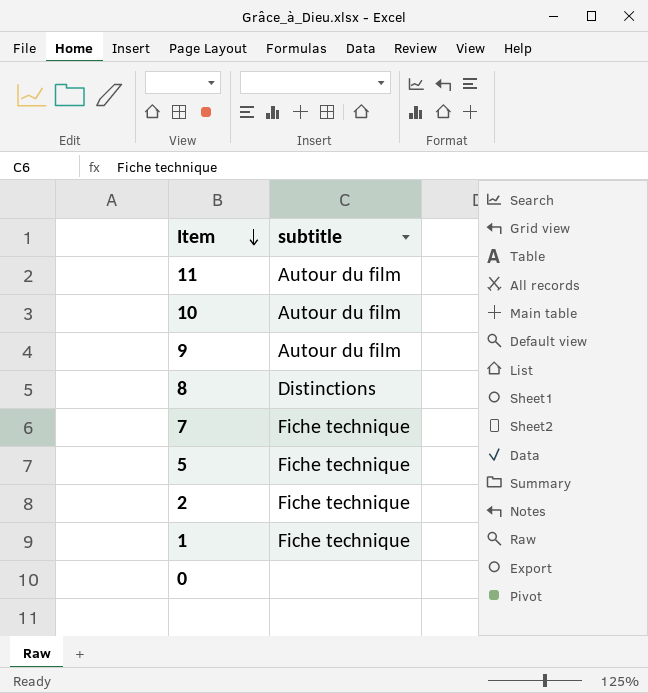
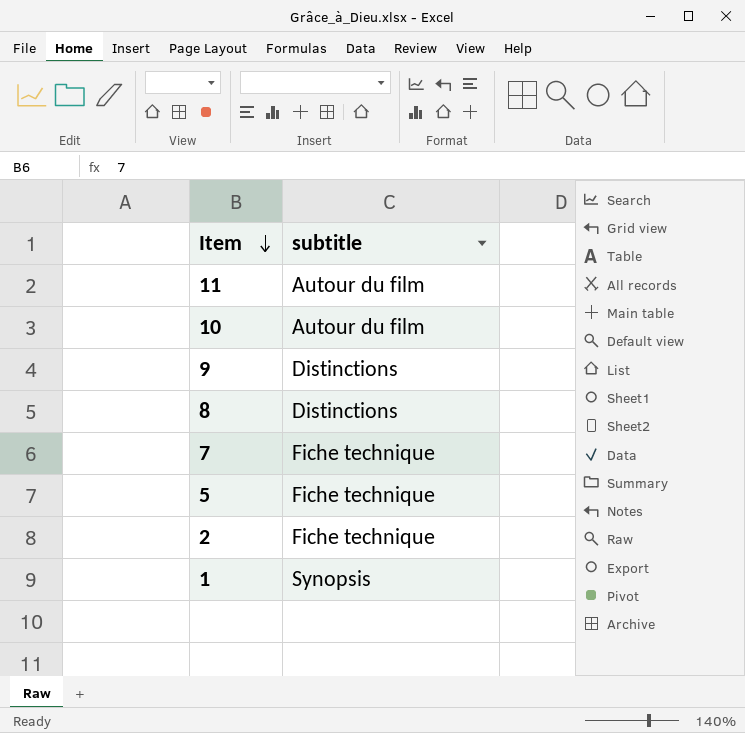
row 0: none -> none
9 | subtitle: Autour du film -> Distinctions
1 | subtitle: Fiche technique -> Synopsis

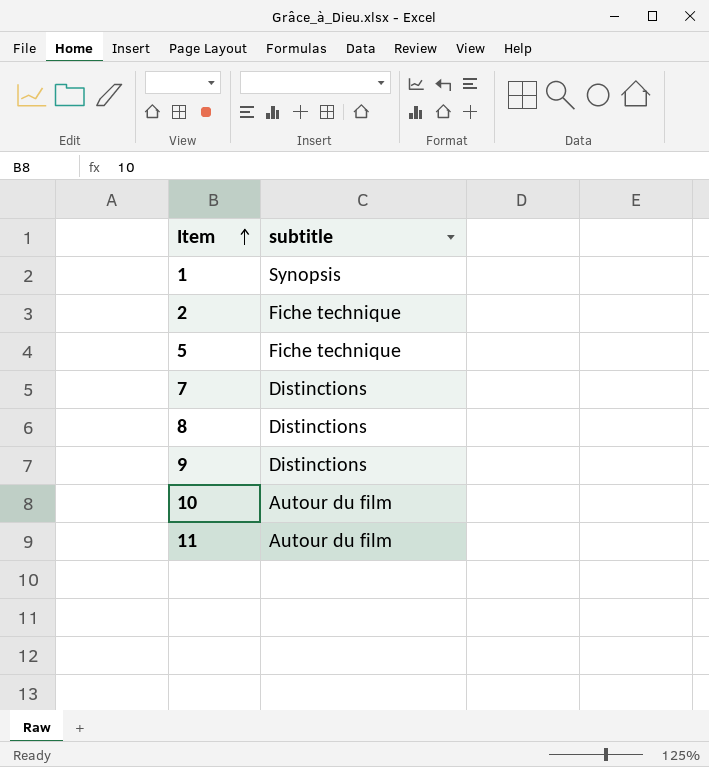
row order: Item descending -> Item ascending
7 | subtitle: Fiche technique -> Distinctions

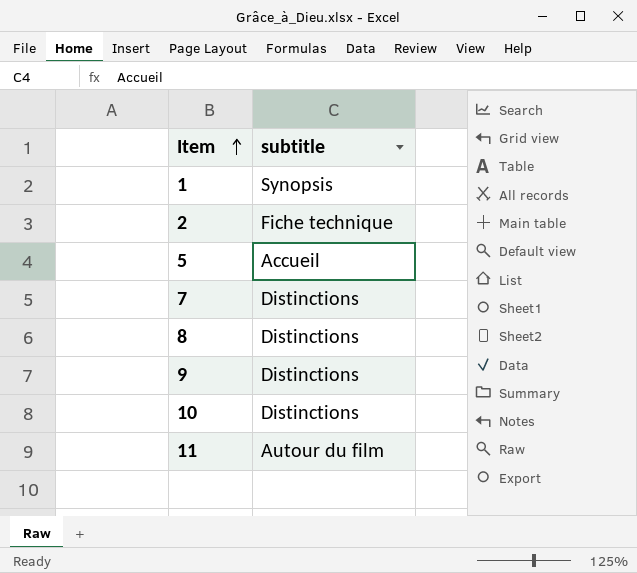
5 | subtitle: Fiche technique -> Accueil
10 | subtitle: Autour du film -> Distinctions

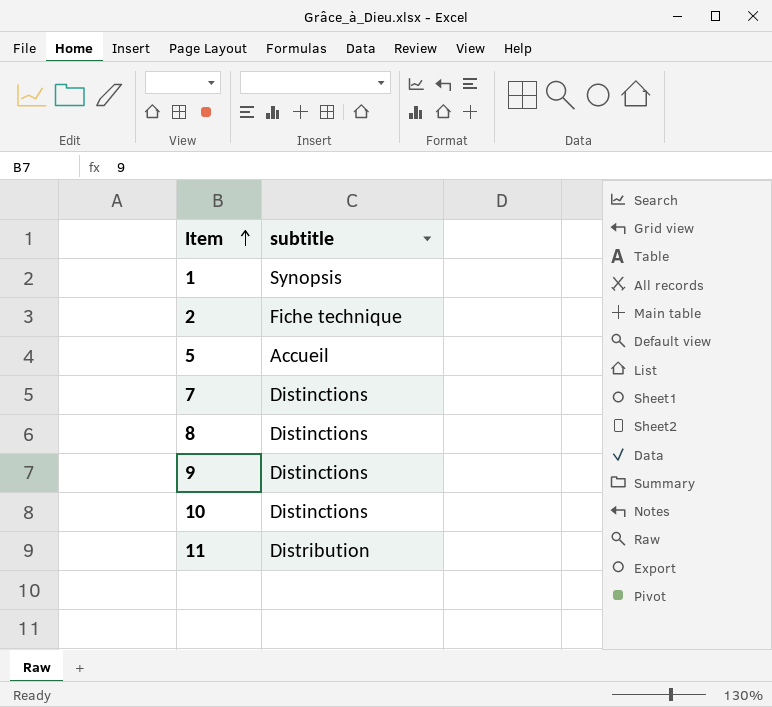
11 | subtitle: Autour du film -> Distribution

